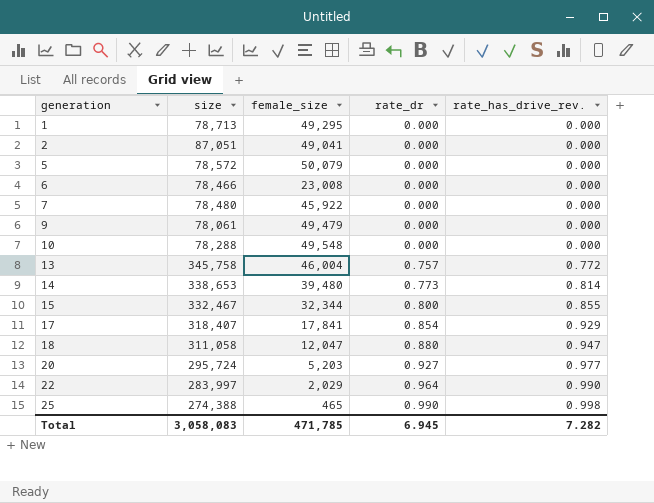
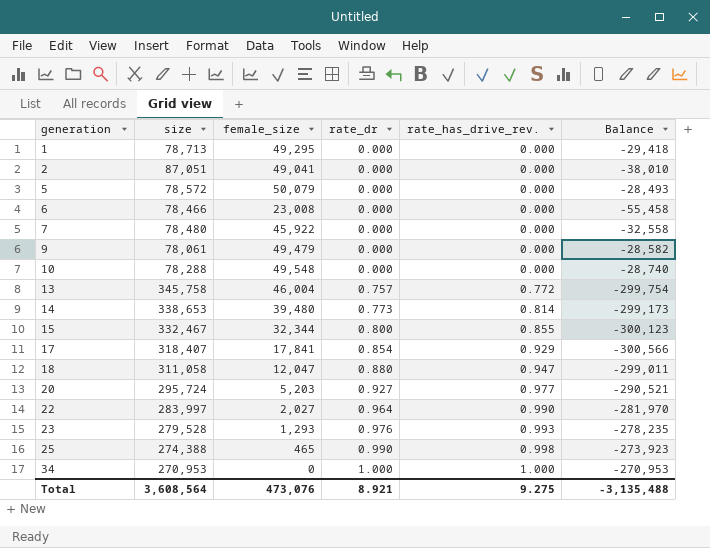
column Balance | formula: none -> [female_size] - [size]
22 | female_size: 2,029 -> 2,027
row 23: none -> 279,528 | 1,293 | 0.976 | 0.993 | -278,235
row 34: none -> 270,953 | 0 | 1.000 | 1.000 | -270,953
Total | size: 3,058,083 -> 3,608,564
Total | female_size: 471,785 -> 473,076
Total | rate_dr: 6.945 -> 8.921
Total | rate_has_drive_rev.: 7.282 -> 9.275

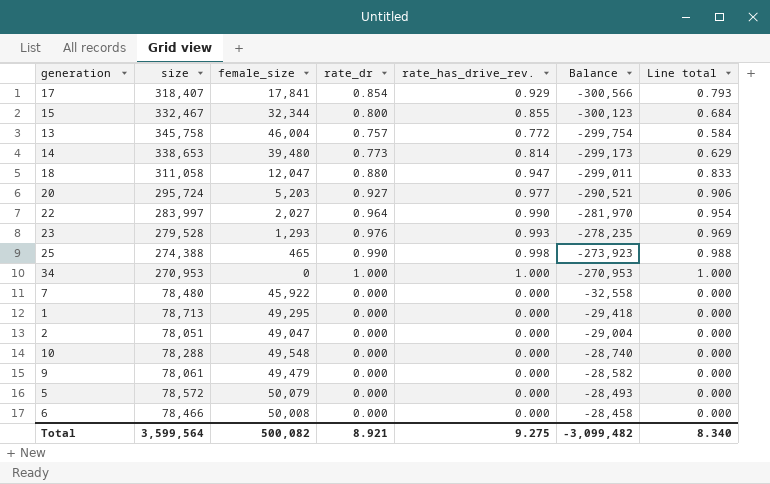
row order: generation ascending -> Balance ascending
column Line total | formula: none -> [rate_dr] * [rate_has_drive_rev.]
2 | size: 87,051 -> 78,051
2 | female_size: 49,041 -> 49,047
2 | Balance: -38,010 -> -29,004
6 | female_size: 23,008 -> 50,008
6 | Balance: -55,458 -> -28,458
Total | size: 3,608,564 -> 3,599,564
Total | female_size: 473,076 -> 500,082
Total | Balance: -3,135,488 -> -3,099,482

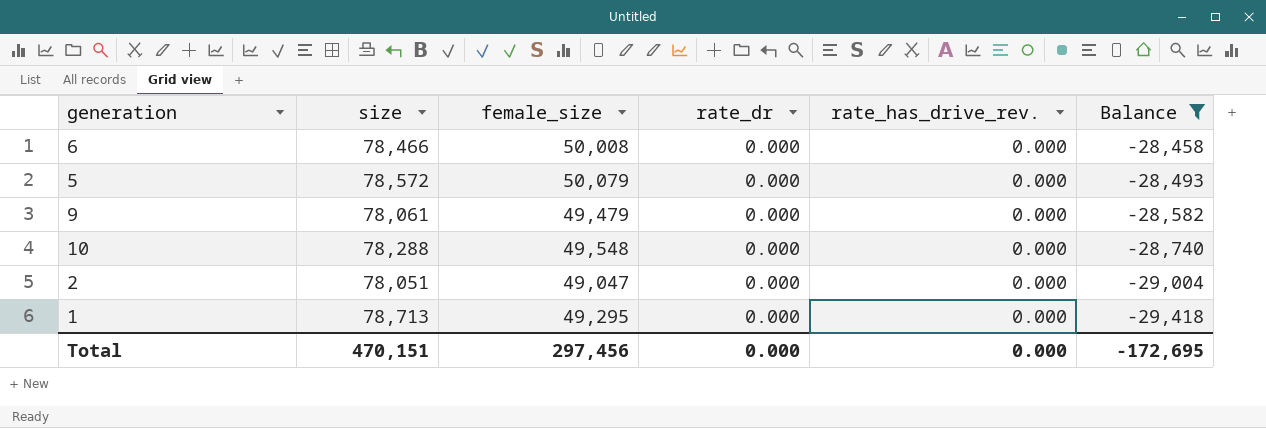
filter: none -> Balance >= -29,418
row order: Balance ascending -> Balance descending
column Line total | formula: [rate_dr] * [rate_has_drive_rev.] -> none
Total | size: 3,599,564 -> 470,151
Total | female_size: 500,082 -> 297,456
Total | rate_dr: 8.921 -> 0.000
Total | rate_has_drive_rev.: 9.275 -> 0.000
Total | Balance: -3,099,482 -> -172,695

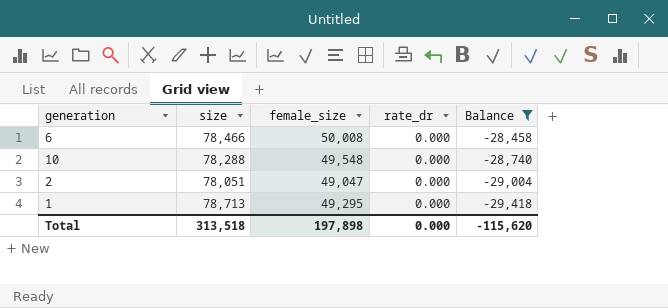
column rate_has_drive_rev. | position: 5 -> none
row 5: 78,572 | 50,079 | 0.000 | 0.000 | -28,493 -> none
row 9: 78,061 | 49,479 | 0.000 | 0.000 | -28,582 -> none
Total | size: 470,151 -> 313,518
Total | female_size: 297,456 -> 197,898
Total | Balance: -172,695 -> -115,620

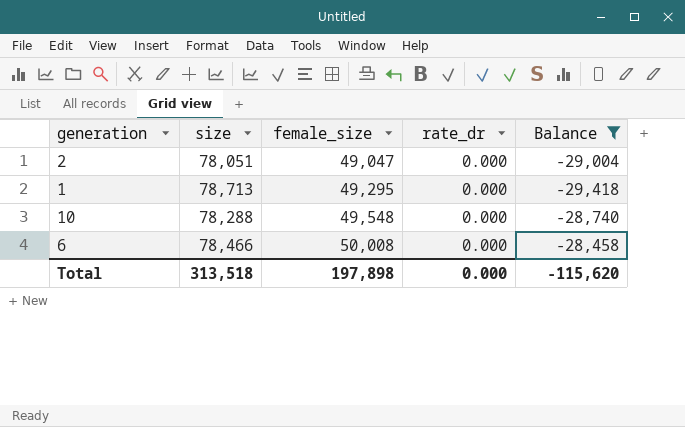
row order: Balance descending -> female_size ascending

